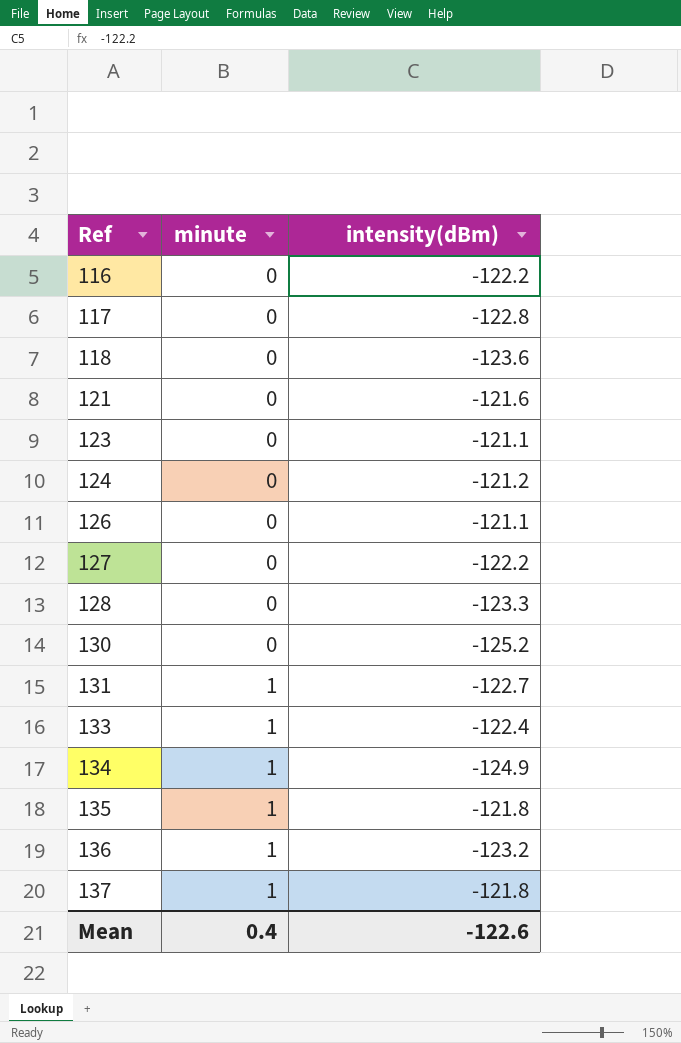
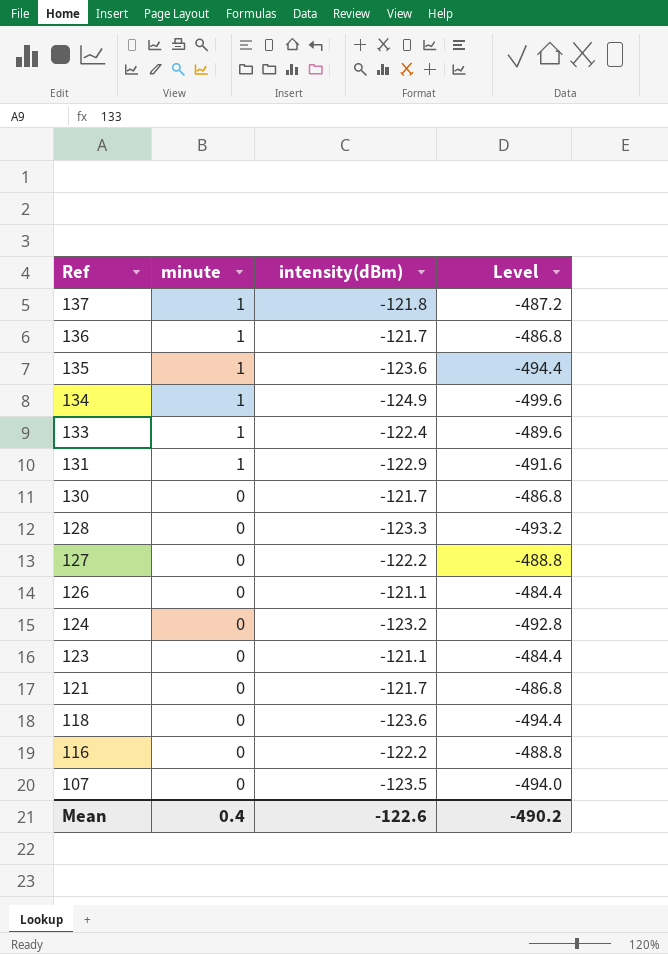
row order: Ref ascending -> Ref descending
column Level | formula: none -> [intensity(dBm)] * 4
row 117: 0 | -122.8 -> none
136 | intensity(dBm): -123.2 -> -121.7
135 | intensity(dBm): -121.8 -> -123.6
131 | intensity(dBm): -122.7 -> -122.9
130 | intensity(dBm): -125.2 -> -121.7
124 | intensity(dBm): -121.2 -> -123.2
121 | intensity(dBm): -121.6 -> -121.7
row 107: none -> 0 | -123.5 | -494.0

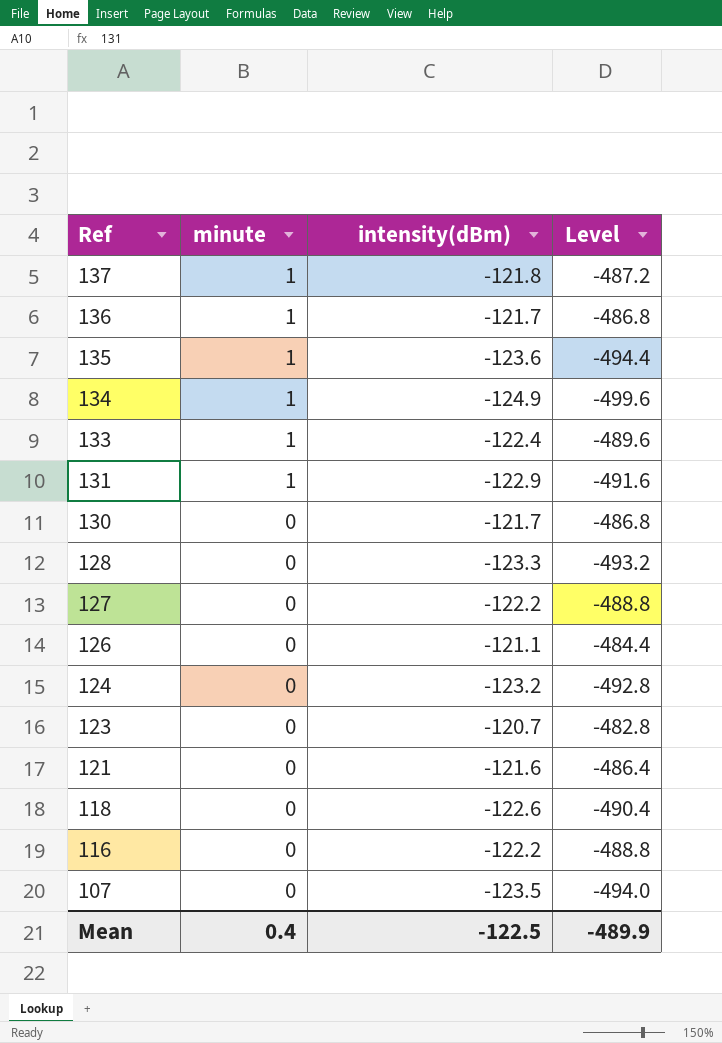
123 | intensity(dBm): -121.1 -> -120.7
123 | Level: -484.4 -> -482.8
121 | intensity(dBm): -121.7 -> -121.6
121 | Level: -486.8 -> -486.4
118 | intensity(dBm): -123.6 -> -122.6
118 | Level: -494.4 -> -490.4
Mean | intensity(dBm): -122.6 -> -122.5
Mean | Level: -490.2 -> -489.9

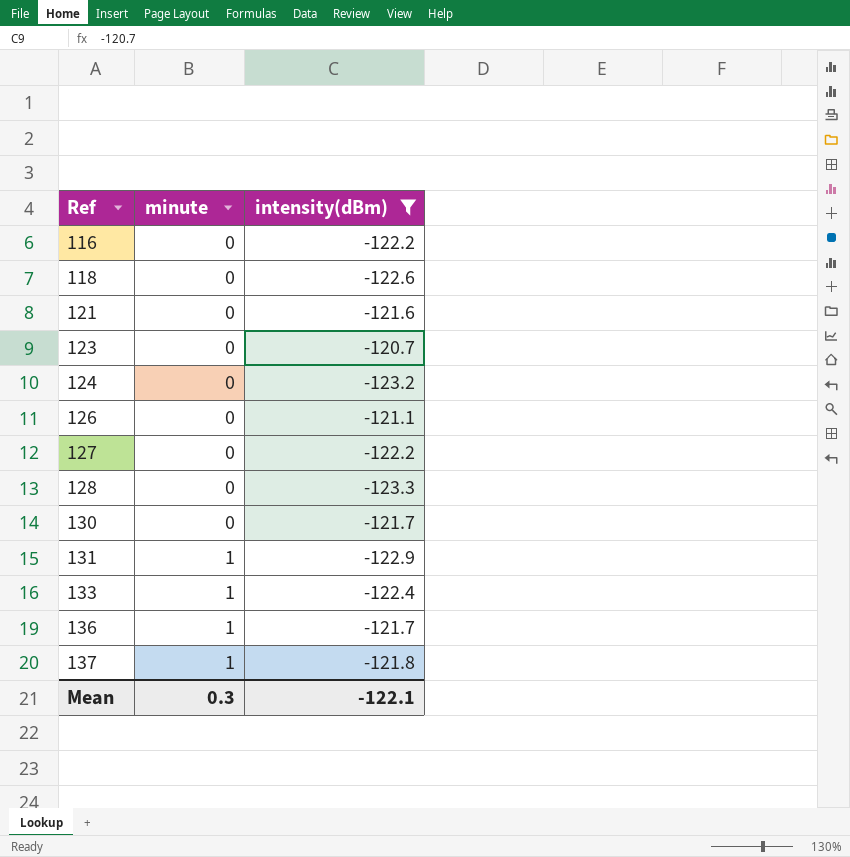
filter: none -> intensity(dBm) >= -123.3
row order: Ref descending -> Ref ascending
column Level | formula: [intensity(dBm)] * 4 -> none
Mean | minute: 0.4 -> 0.3
Mean | intensity(dBm): -122.5 -> -122.1

